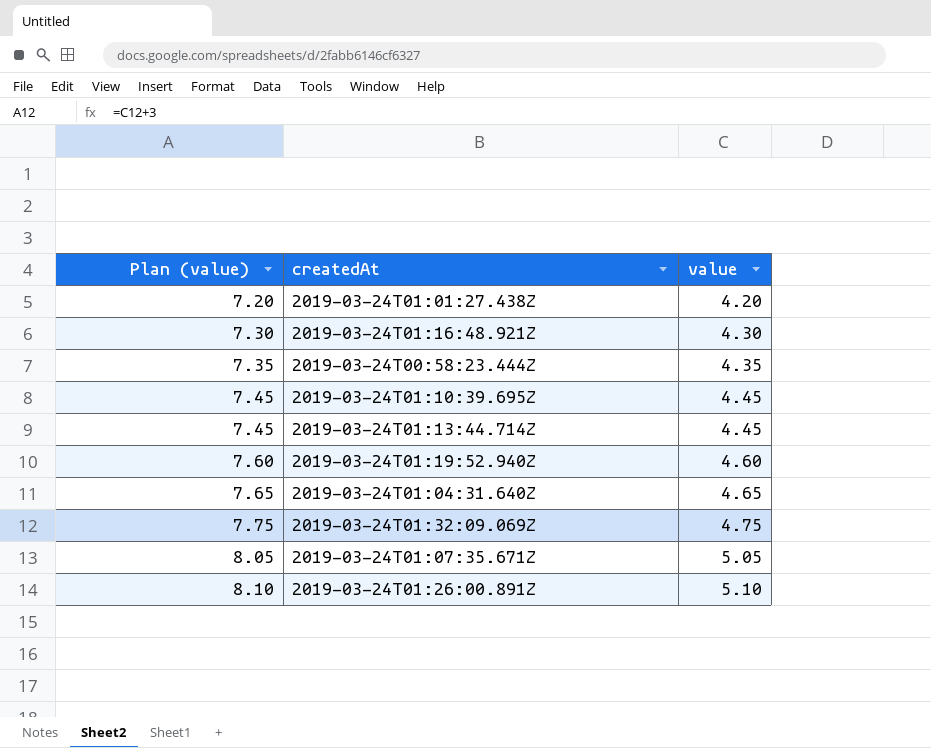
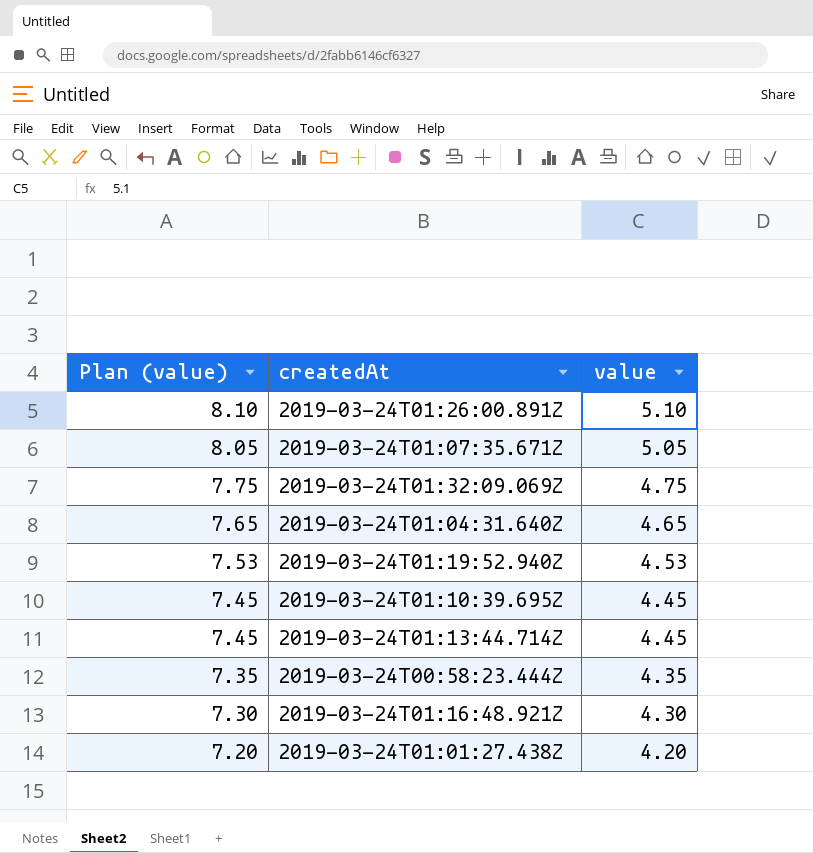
row order: Plan (value) ascending -> Plan (value) descending
2019-03-24T01:19:52.940Z | Plan (value): 7.60 -> 7.53
2019-03-24T01:19:52.940Z | value: 4.60 -> 4.53

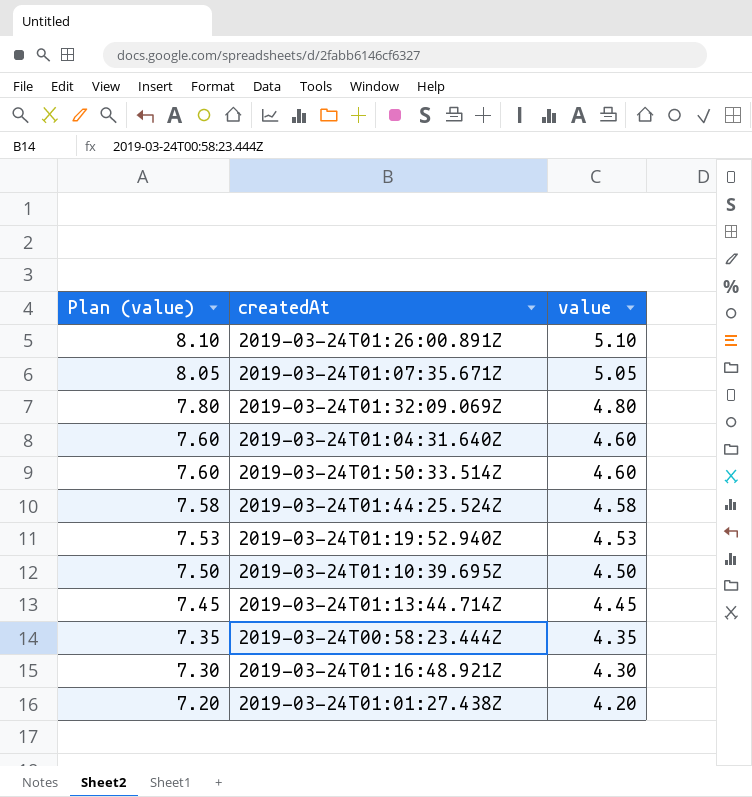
2019-03-24T01:32:09.069Z | Plan (value): 7.75 -> 7.80
2019-03-24T01:32:09.069Z | value: 4.75 -> 4.80
2019-03-24T01:04:31.640Z | Plan (value): 7.65 -> 7.60
2019-03-24T01:04:31.640Z | value: 4.65 -> 4.60
row 2019-03-24T01:50:33.514Z: none -> 7.60 | 4.60
row 2019-03-24T01:44:25.524Z: none -> 7.58 | 4.58
2019-03-24T01:10:39.695Z | Plan (value): 7.45 -> 7.50
2019-03-24T01:10:39.695Z | value: 4.45 -> 4.50

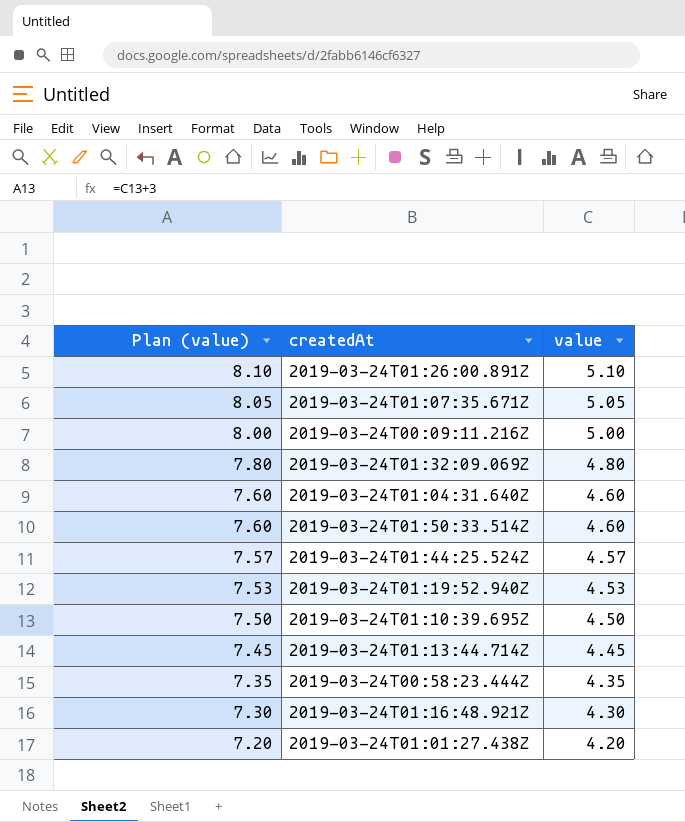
row 2019-03-24T00:09:11.216Z: none -> 8.00 | 5.00
2019-03-24T01:44:25.524Z | Plan (value): 7.58 -> 7.57
2019-03-24T01:44:25.524Z | value: 4.58 -> 4.57

